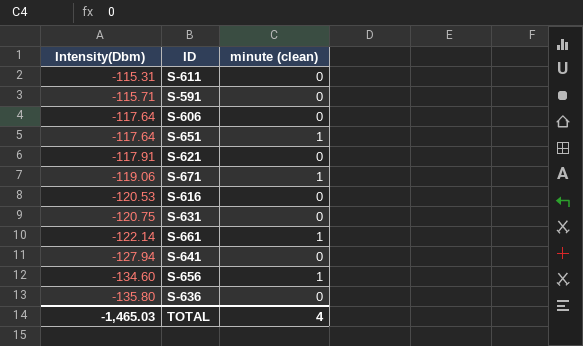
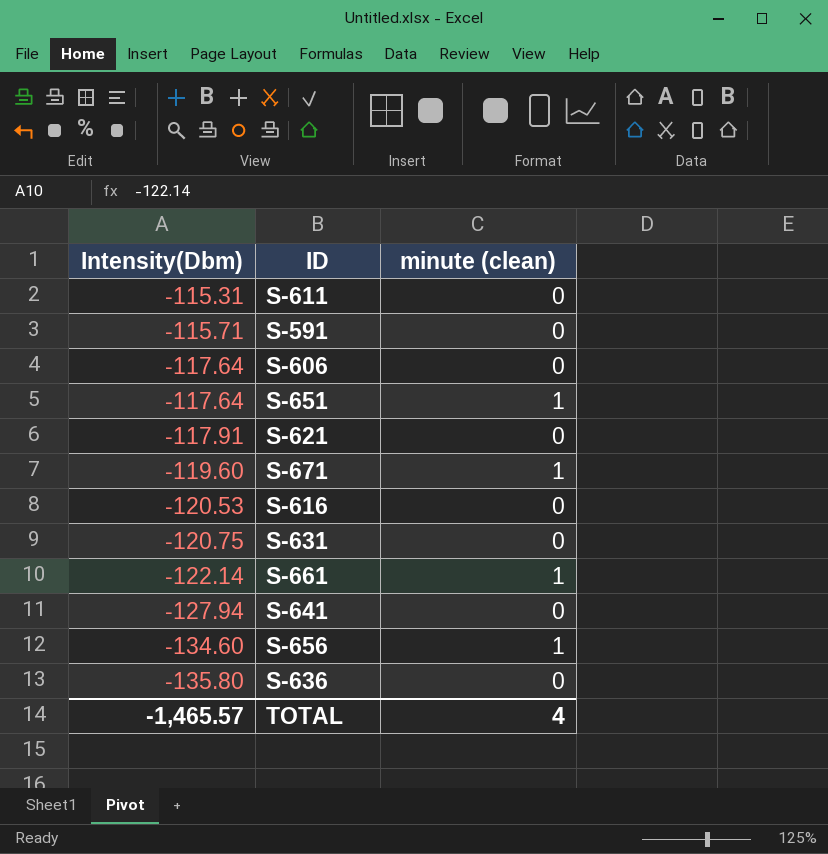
S-671 | Intensity(Dbm): -119.06 -> -119.60
TOTAL | Intensity(Dbm): -1,465.03 -> -1,465.57

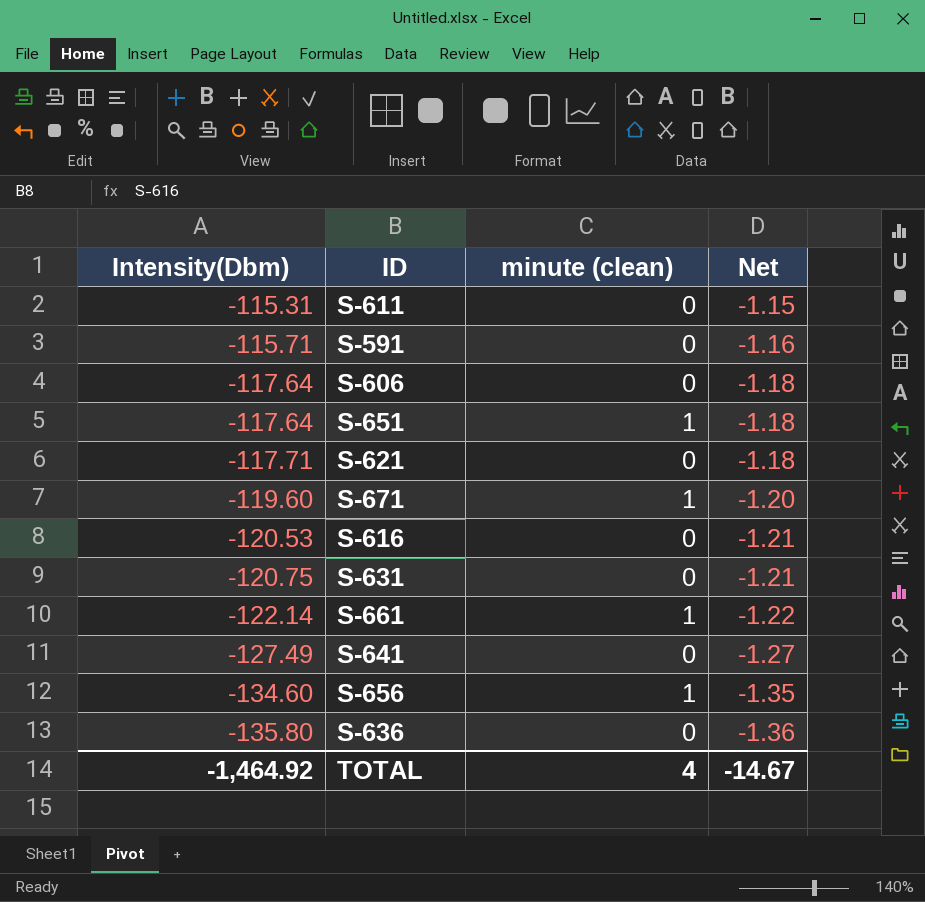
column Net | formula: none -> [Intensity(Dbm)] * 0.01
S-621 | Intensity(Dbm): -117.91 -> -117.71
S-641 | Intensity(Dbm): -127.94 -> -127.49
TOTAL | Intensity(Dbm): -1,465.57 -> -1,464.92

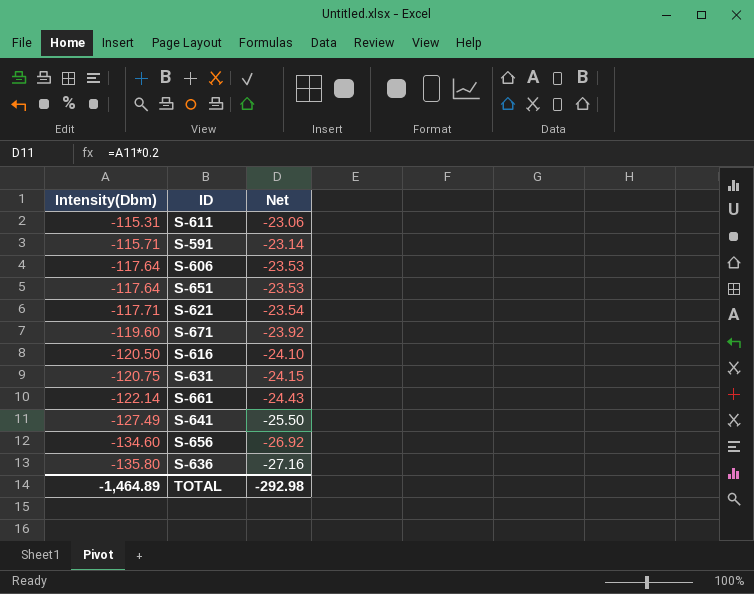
column minute (clean) | position: 3 -> none
column Net | formula: [Intensity(Dbm)] * 0.01 -> [Intensity(Dbm)] * 0.2
S-616 | Intensity(Dbm): -120.53 -> -120.50
TOTAL | Intensity(Dbm): -1,464.92 -> -1,464.89
TOTAL | Net: -14.67 -> -292.98

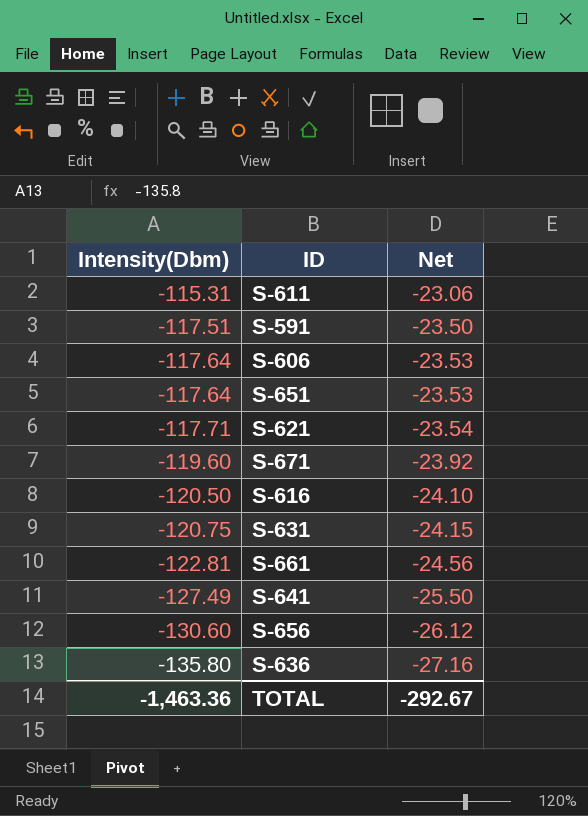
S-591 | Intensity(Dbm): -115.71 -> -117.51
S-591 | Net: -23.14 -> -23.50
S-661 | Intensity(Dbm): -122.14 -> -122.81
S-661 | Net: -24.43 -> -24.56
S-656 | Intensity(Dbm): -134.60 -> -130.60
S-656 | Net: -26.92 -> -26.12
TOTAL | Intensity(Dbm): -1,464.89 -> -1,463.36
TOTAL | Net: -292.98 -> -292.67

